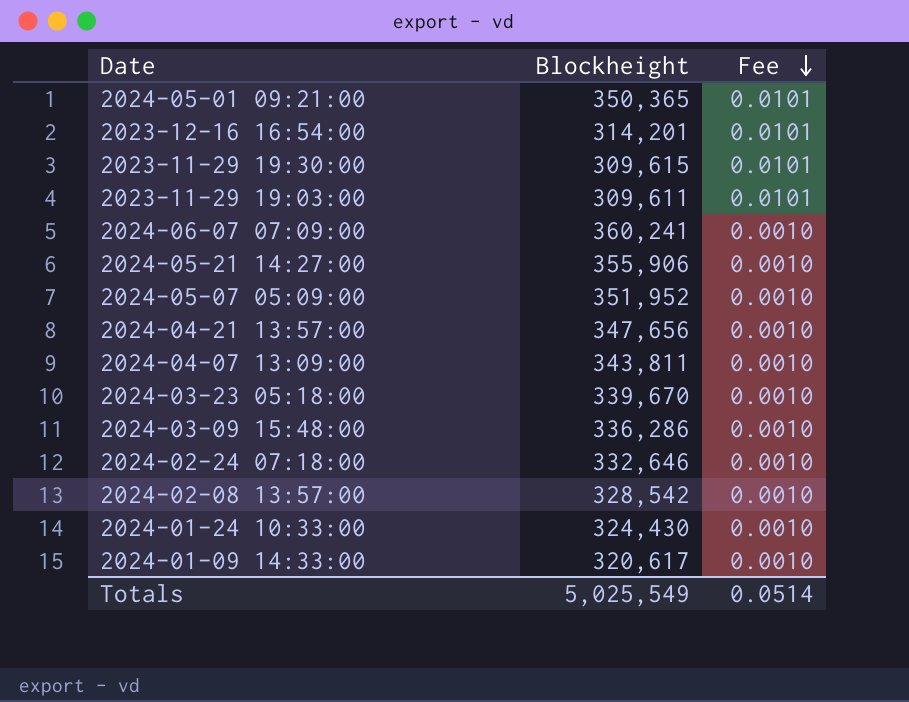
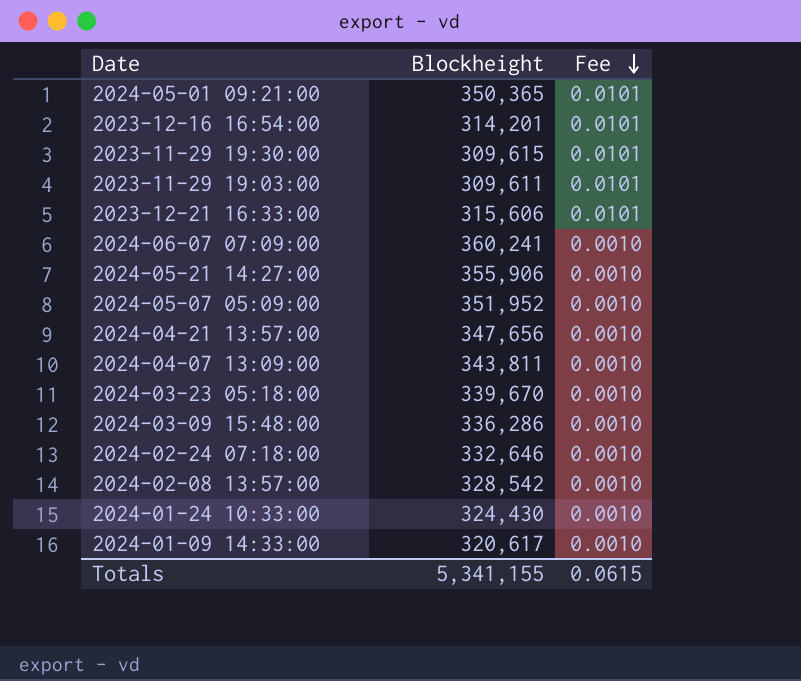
row 2023-12-21 16:33:00: none -> 315,606 | 0.0101
Totals | Blockheight: 5,025,549 -> 5,341,155
Totals | Fee: 0.0514 -> 0.0615

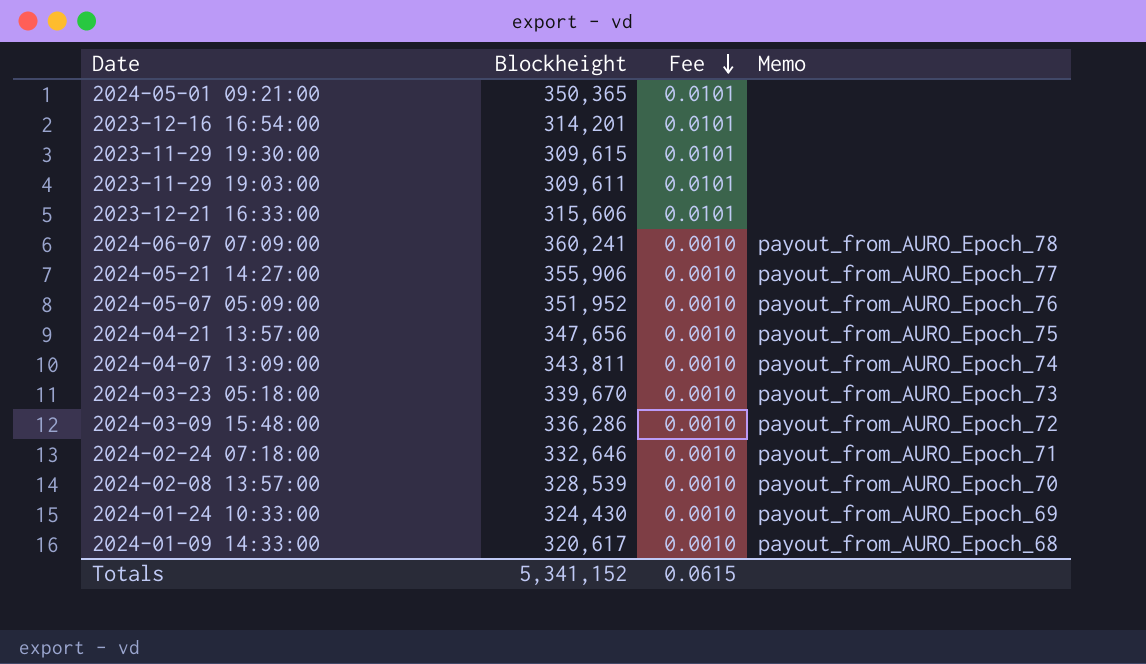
column Memo | position: none -> 4
2024-02-08 13:57:00 | Blockheight: 328,542 -> 328,539
Totals | Blockheight: 5,341,155 -> 5,341,152

